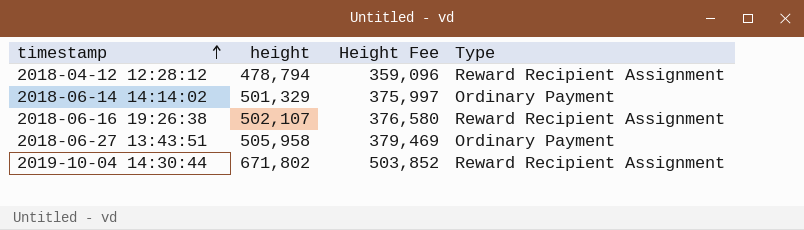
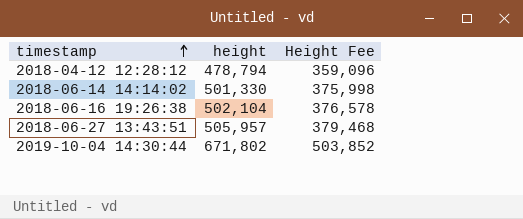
column Type | position: 4 -> none
2018-06-14 14:14:02 | height: 501,329 -> 501,330
2018-06-14 14:14:02 | Height Fee: 375,997 -> 375,998
2018-06-16 19:26:38 | height: 502,107 -> 502,104
2018-06-16 19:26:38 | Height Fee: 376,580 -> 376,578
2018-06-27 13:43:51 | height: 505,958 -> 505,957
2018-06-27 13:43:51 | Height Fee: 379,469 -> 379,468

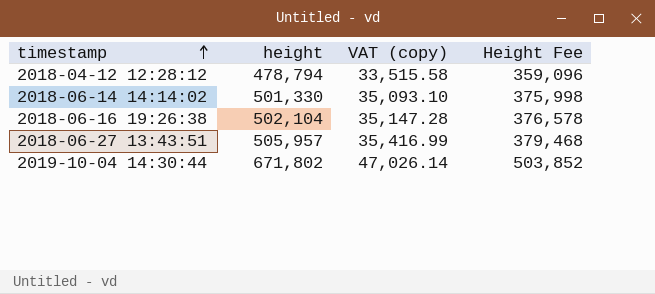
column VAT (copy) | formula: none -> [height] * 0.07

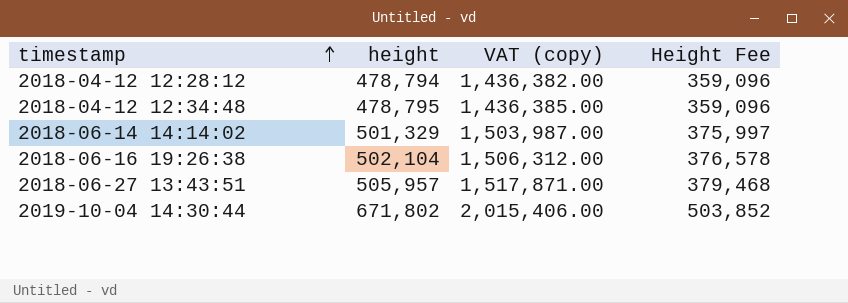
column VAT (copy) | formula: [height] * 0.07 -> [height] * 3
row 2018-04-12 12:34:48: none -> 478,795 | 1,436,385.00 | 359,096
2018-06-14 14:14:02 | height: 501,330 -> 501,329
2018-06-14 14:14:02 | Height Fee: 375,998 -> 375,997

